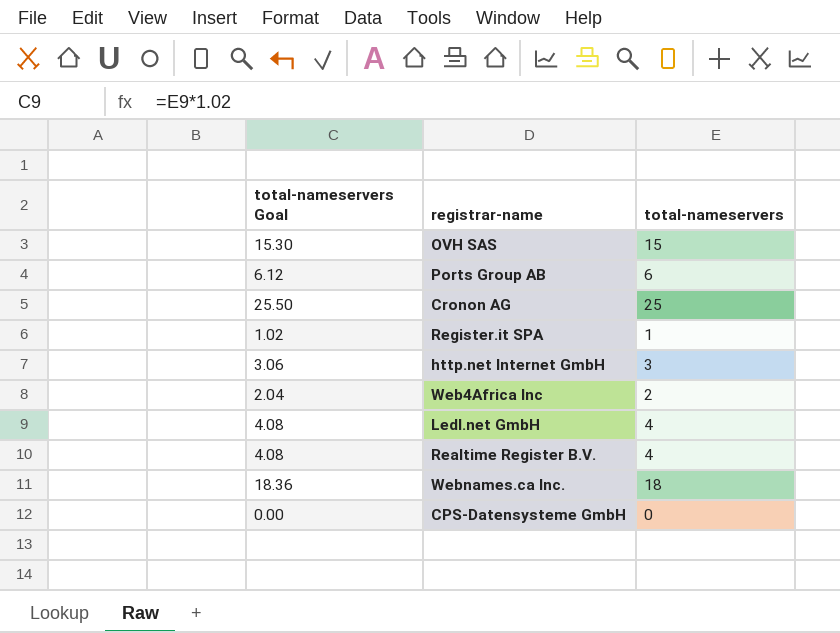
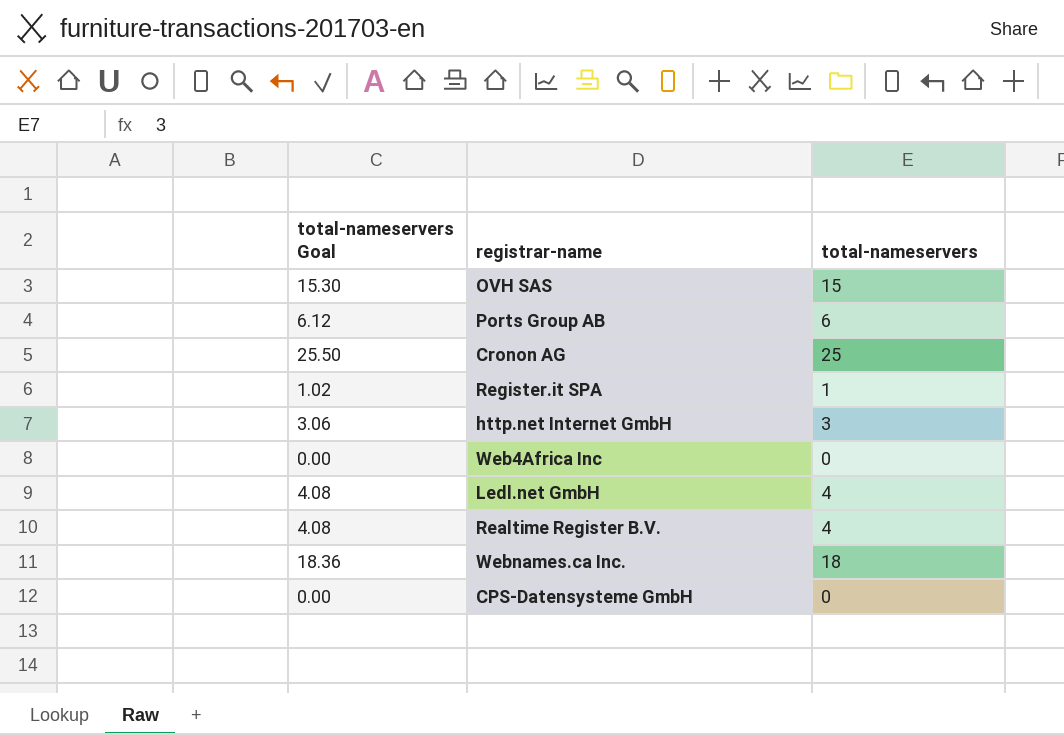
Web4Africa Inc | total-nameservers Goal: 2.04 -> 0.00
Web4Africa Inc | total-nameservers: 2 -> 0

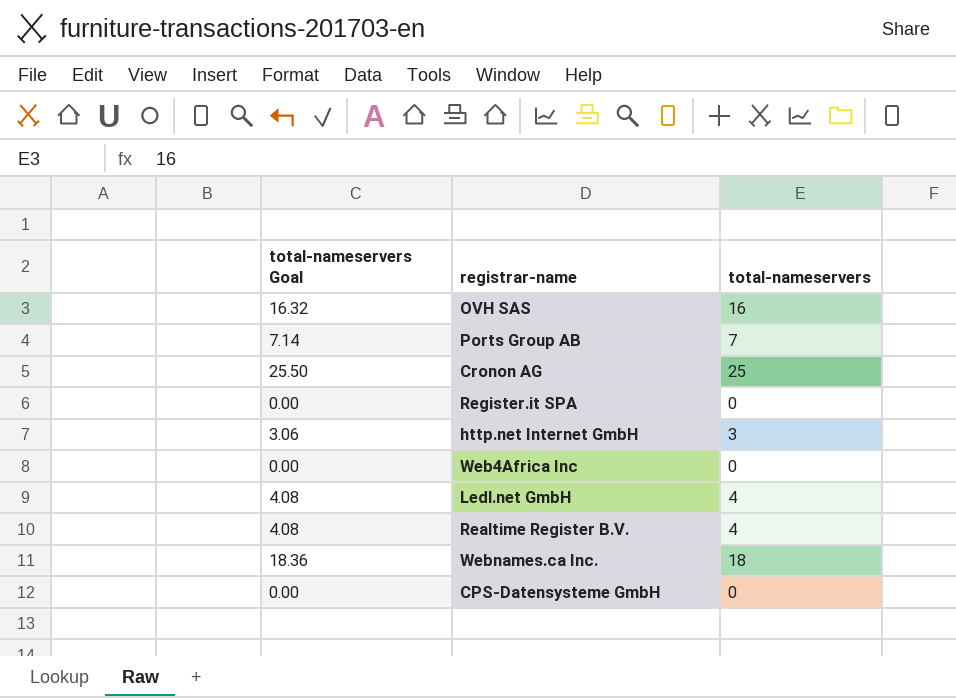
OVH SAS | total-nameservers Goal: 15.30 -> 16.32
OVH SAS | total-nameservers: 15 -> 16
Ports Group AB | total-nameservers Goal: 6.12 -> 7.14
Ports Group AB | total-nameservers: 6 -> 7
Register.it SPA | total-nameservers Goal: 1.02 -> 0.00
Register.it SPA | total-nameservers: 1 -> 0

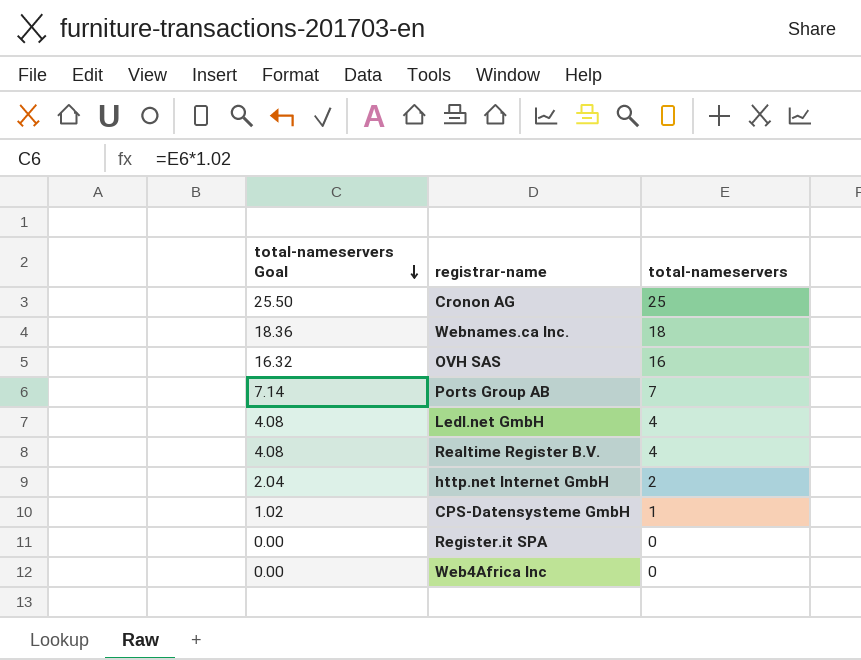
row order: none -> total-nameservers Goal descending
http.net Internet GmbH | total-nameservers Goal: 3.06 -> 2.04
http.net Internet GmbH | total-nameservers: 3 -> 2
CPS-Datensysteme GmbH | total-nameservers Goal: 0.00 -> 1.02
CPS-Datensysteme GmbH | total-nameservers: 0 -> 1

